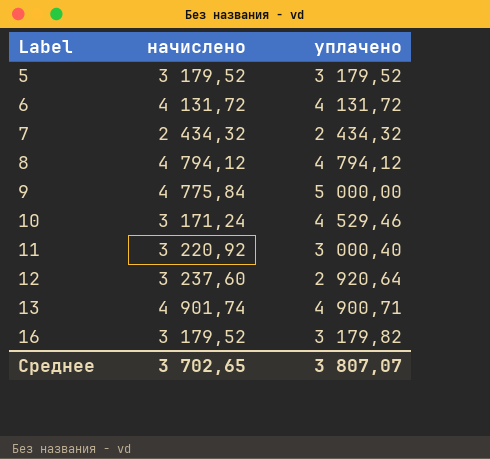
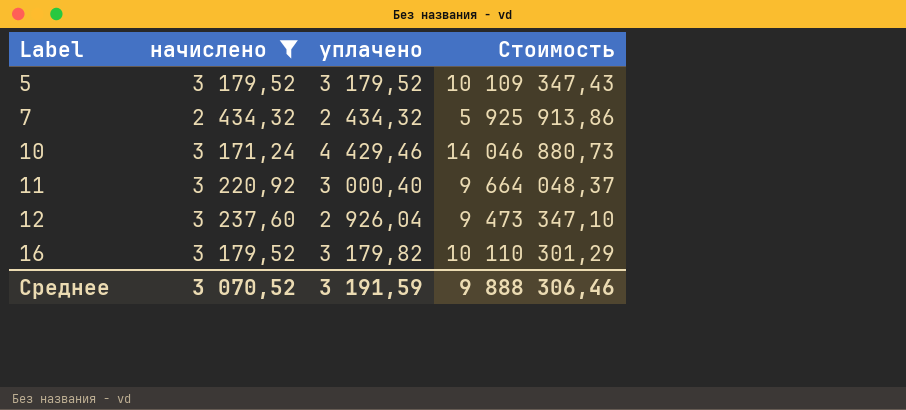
filter: none -> начислено <= 3 237,60
column Стоимость | formula: none -> [начислено] * [уплачено]
10 | уплачено: 4 529,46 -> 4 429,46
12 | уплачено: 2 920,64 -> 2 926,04
Среднее | начислено: 3 702,65 -> 3 070,52
Среднее | уплачено: 3 807,07 -> 3 191,59

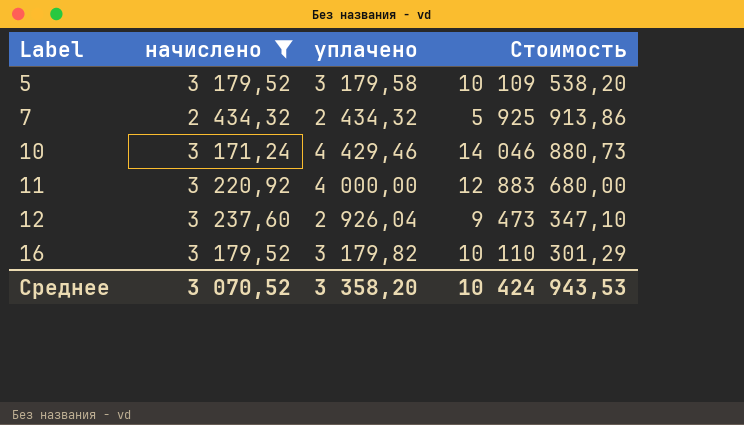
5 | уплачено: 3 179,52 -> 3 179,58
5 | Стоимость: 10 109 347,43 -> 10 109 538,20
11 | уплачено: 3 000,40 -> 4 000,00
11 | Стоимость: 9 664 048,37 -> 12 883 680,00
Среднее | уплачено: 3 191,59 -> 3 358,20
Среднее | Стоимость: 9 888 306,46 -> 10 424 943,53

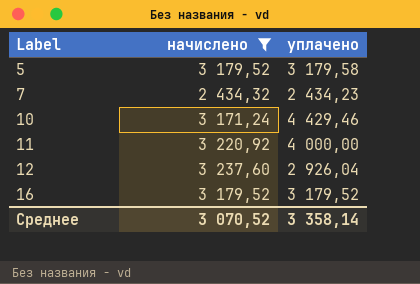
column Стоимость | formula: [начислено] * [уплачено] -> none
7 | уплачено: 2 434,32 -> 2 434,23
16 | уплачено: 3 179,82 -> 3 179,52
Среднее | уплачено: 3 358,20 -> 3 358,14

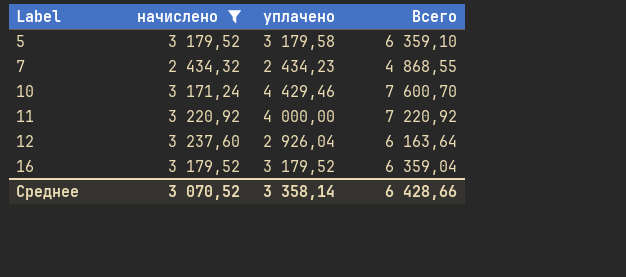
column Всего | formula: none -> [начислено] + [уплачено]

